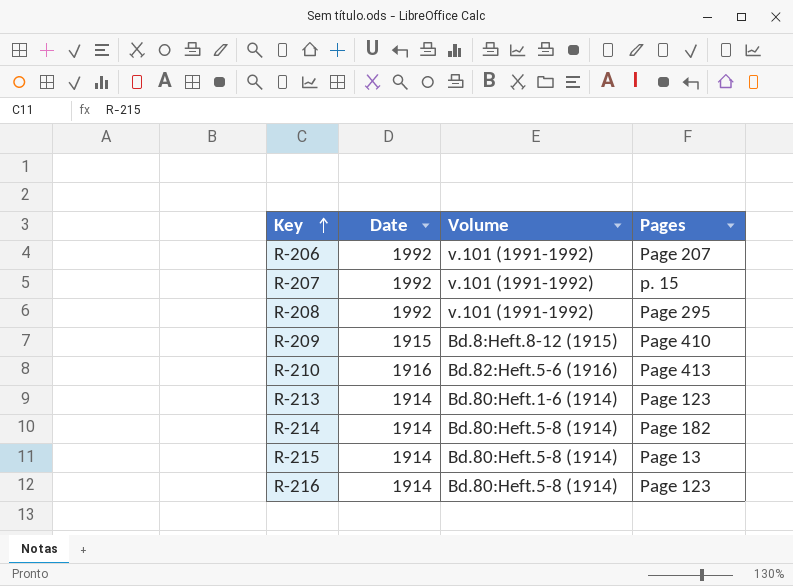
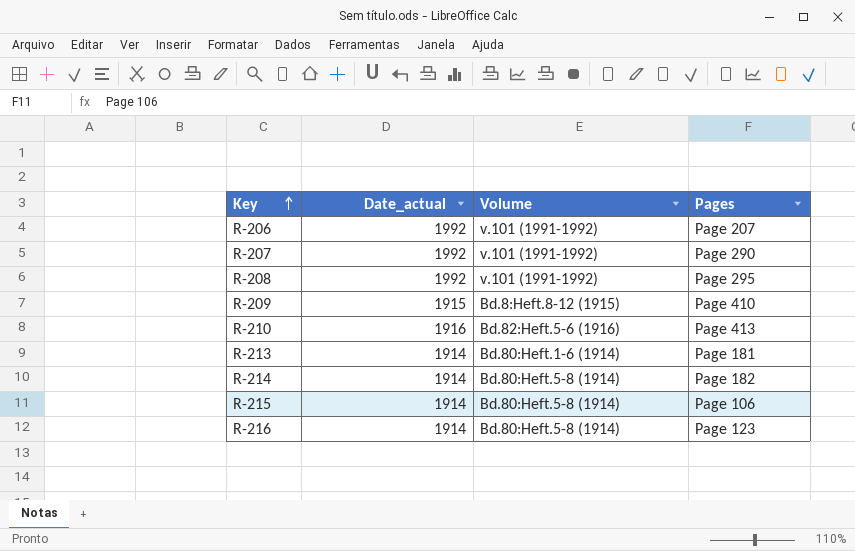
column name: Date -> Date_actual
R-207 | Pages: p. 15 -> Page 290
R-213 | Pages: Page 123 -> Page 181
R-215 | Pages: Page 13 -> Page 106

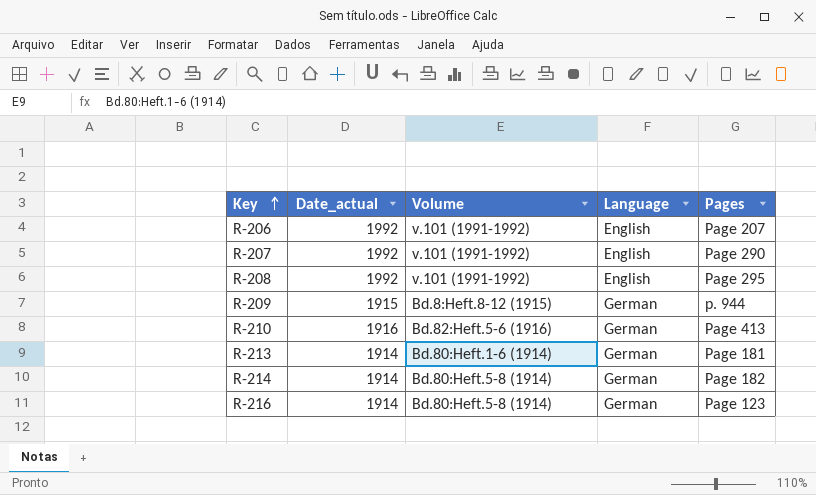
column Language | position: none -> 4
row R-215: 1914 | Bd.80:Heft.5-8 (1914) | Page 106 -> none
R-209 | Pages: Page 410 -> p. 944

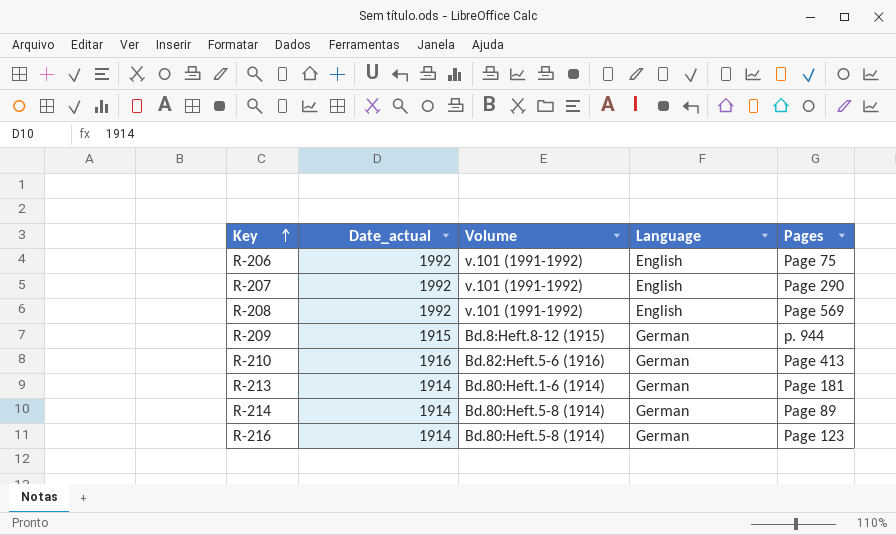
R-206 | Pages: Page 207 -> Page 75
R-208 | Pages: Page 295 -> Page 569
R-214 | Pages: Page 182 -> Page 89

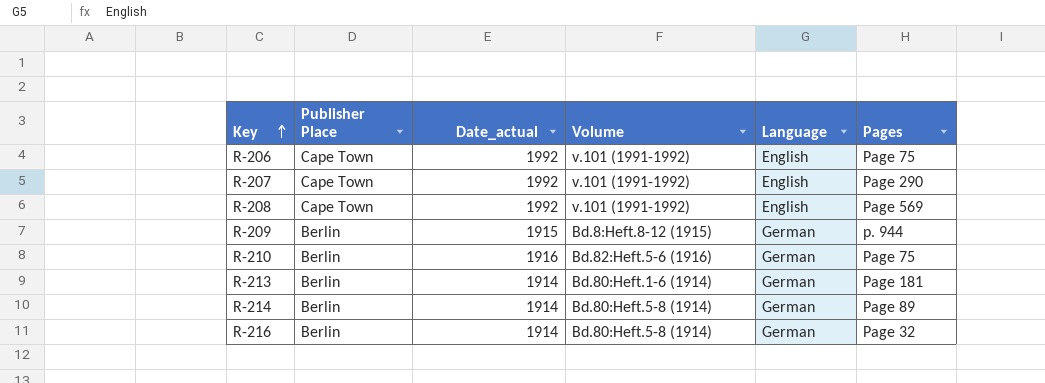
column Publisher Place | position: none -> 2
R-210 | Pages: Page 413 -> Page 75
R-216 | Pages: Page 123 -> Page 32

